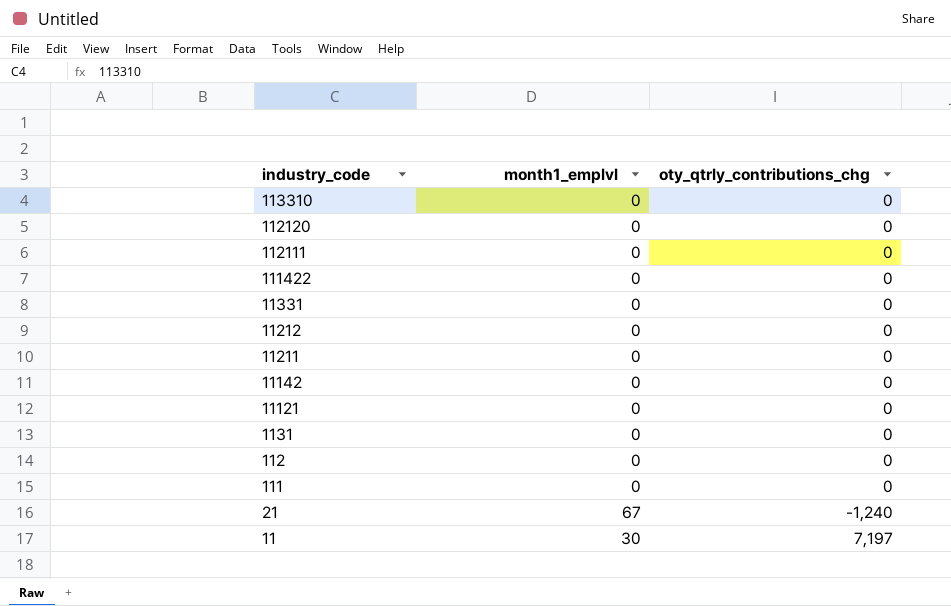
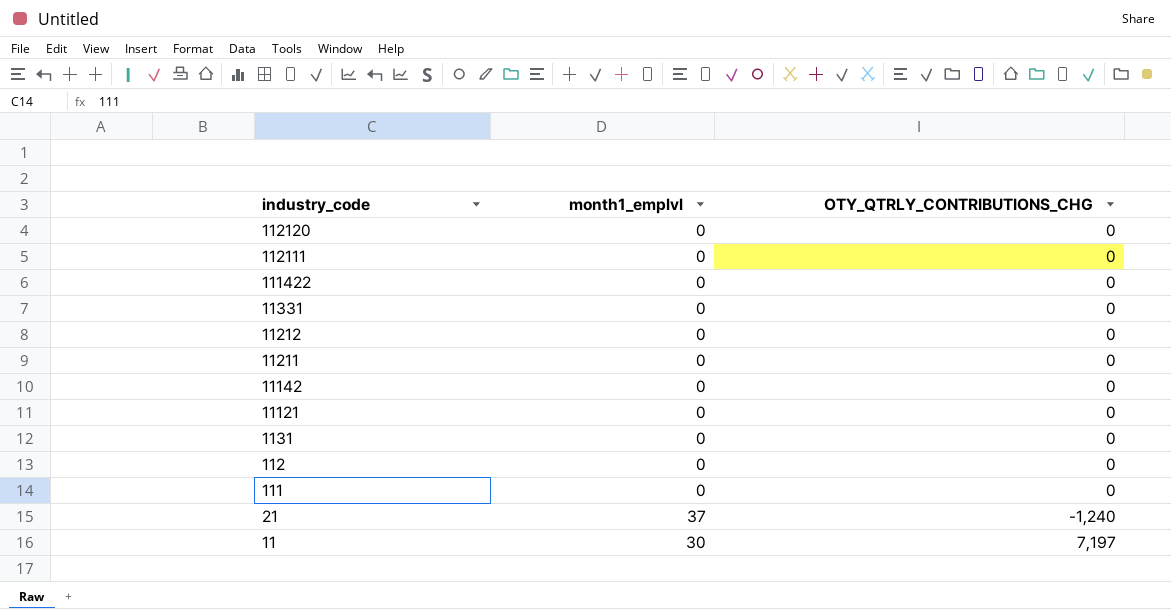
column name: oty_qtrly_contributions_chg -> OTY_QTRLY_CONTRIBUTIONS_CHG
row 113310: 0 | 0 -> none
21 | month1_emplvl: 67 -> 37

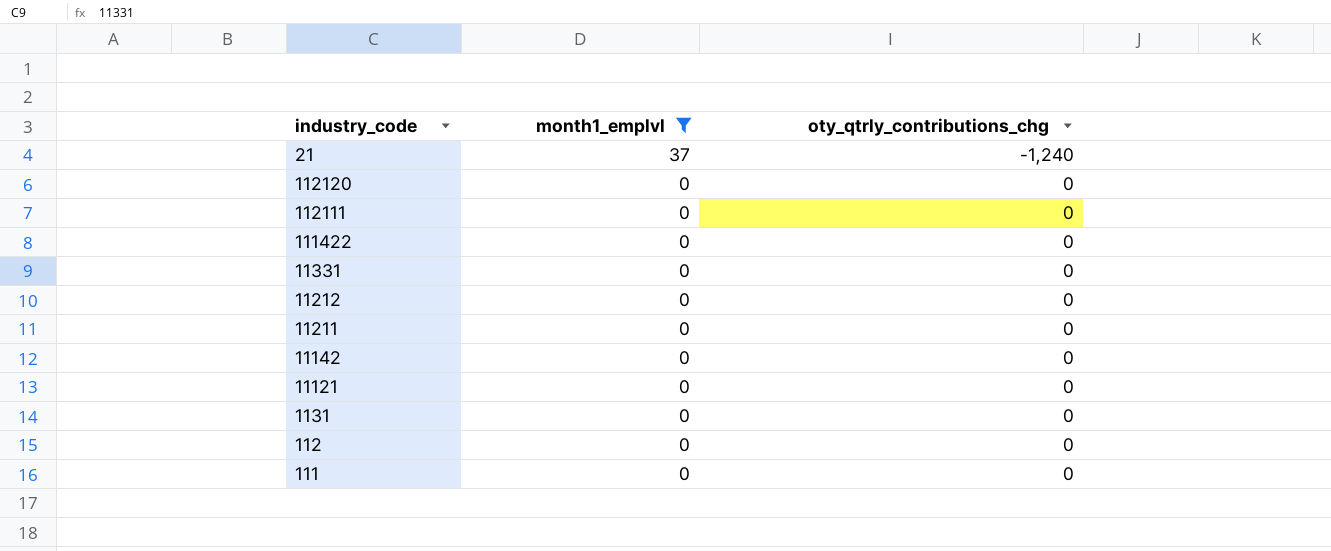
filter: none -> month1_emplvl != 30
row order: industry_code descending -> month1_emplvl descending
column name: OTY_QTRLY_CONTRIBUTIONS_CHG -> oty_qtrly_contributions_chg

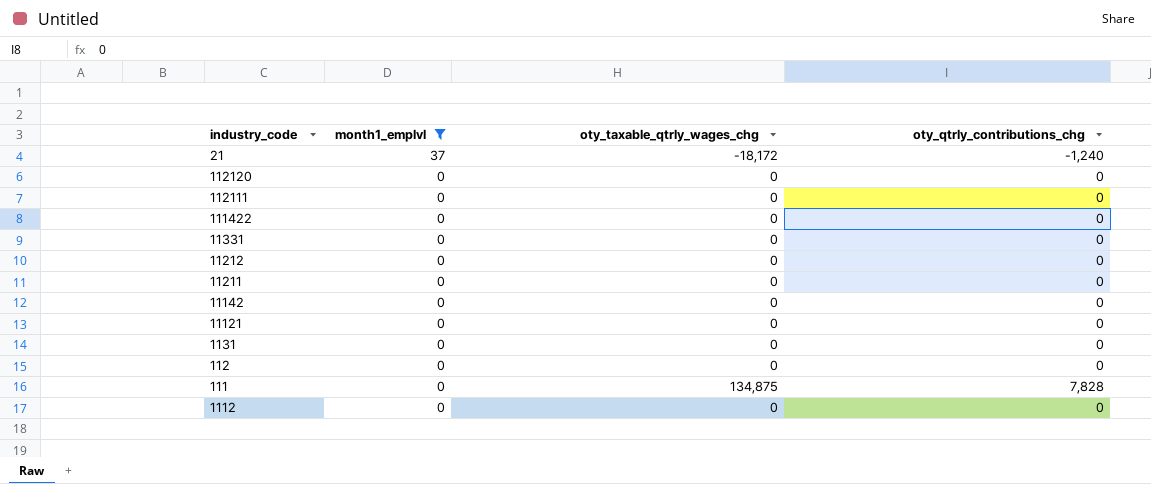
column oty_taxable_qtrly_wages_chg | position: none -> 3
111 | oty_qtrly_contributions_chg: 0 -> 7,828
row 1112: none -> 0 | 0 | 0

